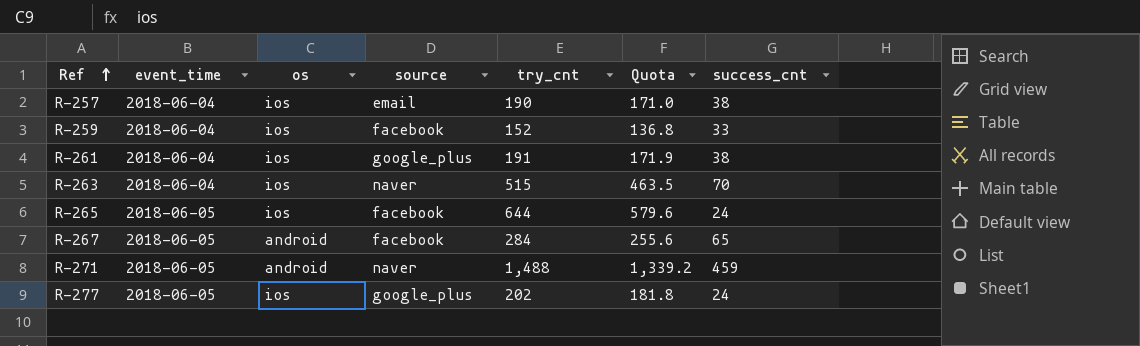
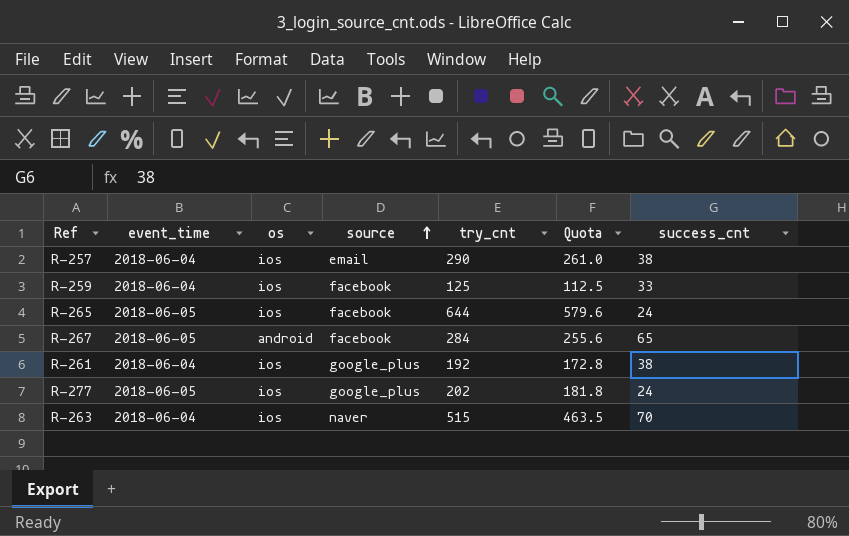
row order: Ref ascending -> source ascending
row R-271: 2018-06-05 | android | naver | 1,488 | 1,339.2 | 459 -> none
R-257 | try_cnt: 190 -> 290
R-257 | Quota: 171.0 -> 261.0
R-259 | try_cnt: 152 -> 125
R-259 | Quota: 136.8 -> 112.5
R-261 | try_cnt: 191 -> 192
R-261 | Quota: 171.9 -> 172.8

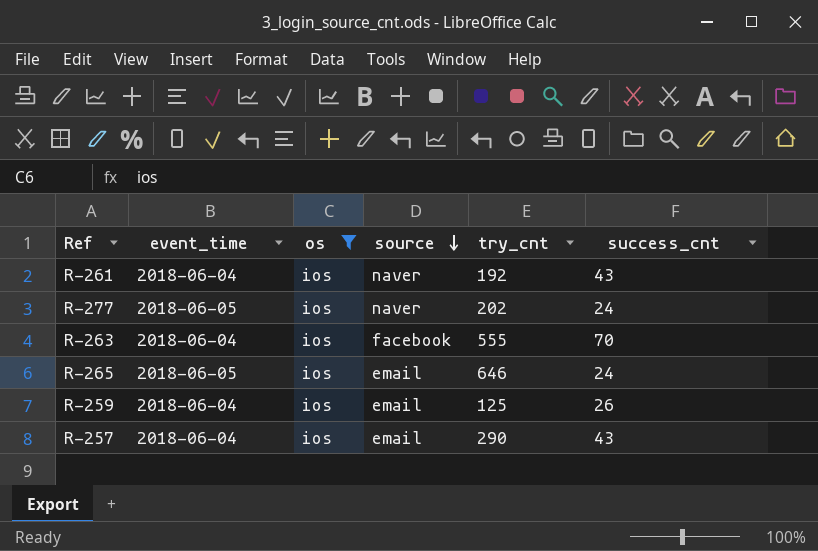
filter: none -> os = ios
row order: source ascending -> source descending
column Quota | formula: [try_cnt] * 0.9 -> none
R-261 | source: google_plus -> naver
R-261 | success_cnt: 38 -> 43
R-277 | source: google_plus -> naver
R-263 | source: naver -> facebook
R-263 | try_cnt: 515 -> 555
R-265 | source: facebook -> email
R-265 | try_cnt: 644 -> 646
R-259 | source: facebook -> email
R-259 | success_cnt: 33 -> 26
R-257 | success_cnt: 38 -> 43

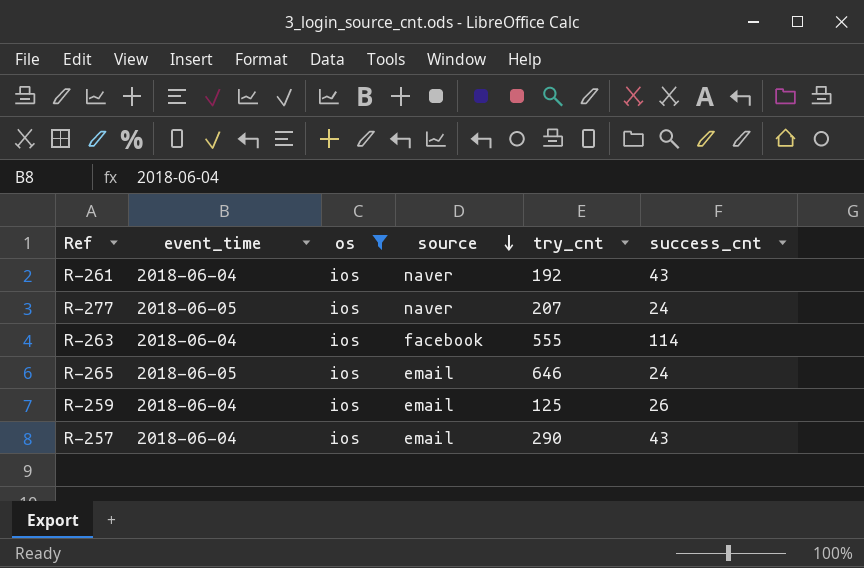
R-277 | try_cnt: 202 -> 207
R-263 | success_cnt: 70 -> 114

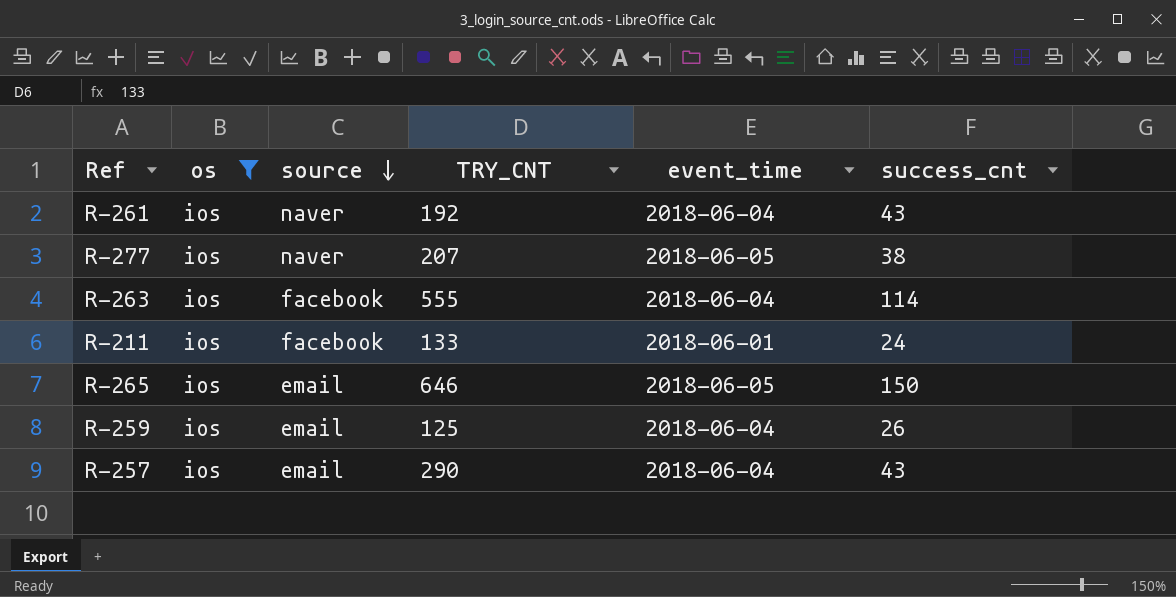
column name: try_cnt -> TRY_CNT
column event_time | position: 2 -> 5
R-277 | success_cnt: 24 -> 38
row R-211: none -> ios | facebook | 133 | 2018-06-01 | 24
R-265 | success_cnt: 24 -> 150

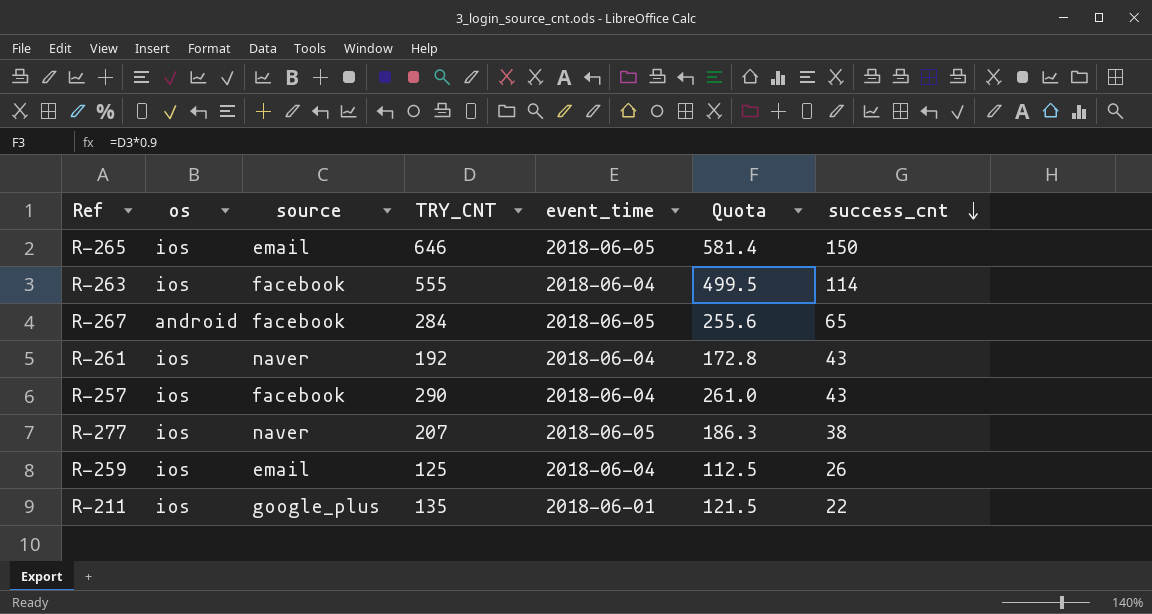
filter: os = ios -> none
row order: source descending -> success_cnt descending
column Quota | formula: none -> [TRY_CNT] * 0.9
R-257 | source: email -> facebook
R-211 | source: facebook -> google_plus
R-211 | TRY_CNT: 133 -> 135
R-211 | success_cnt: 24 -> 22

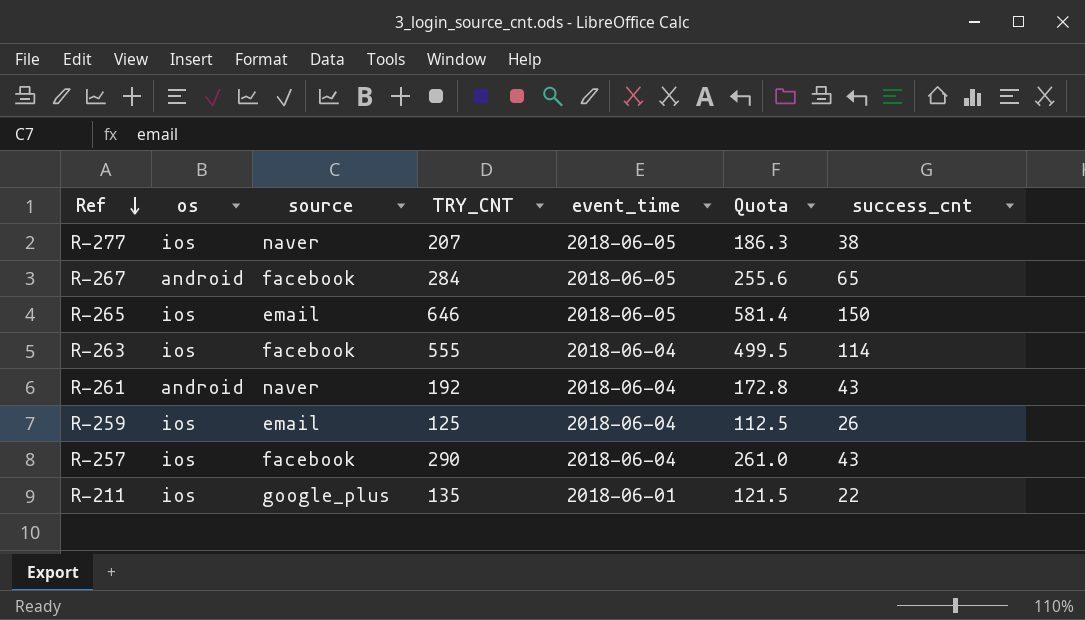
row order: success_cnt descending -> Ref descending
R-261 | os: ios -> android

